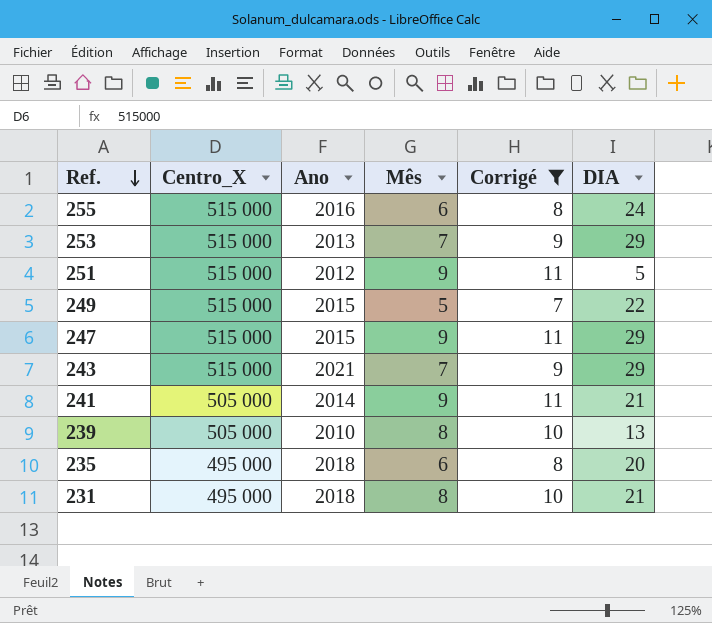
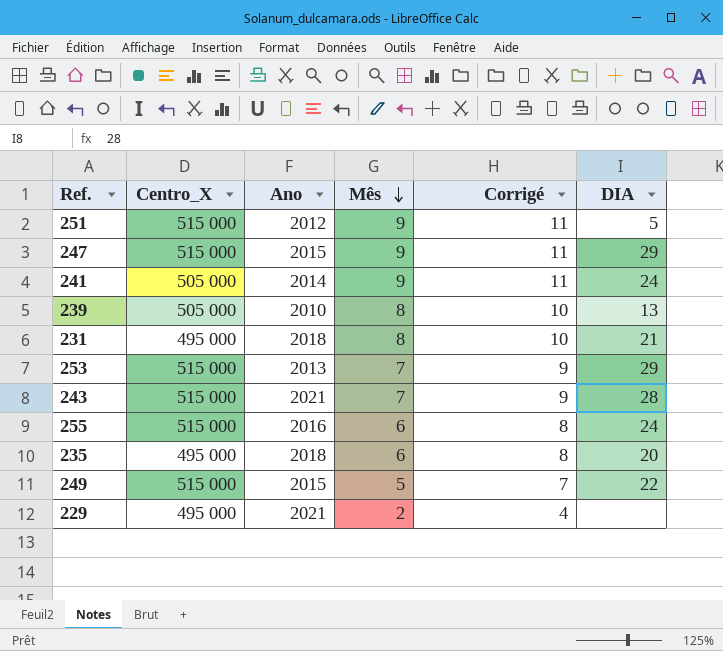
filter: Corrigé != 4 -> none
row order: Ref. descending -> Mês descending
241 | DIA: 21 -> 24
243 | DIA: 29 -> 28

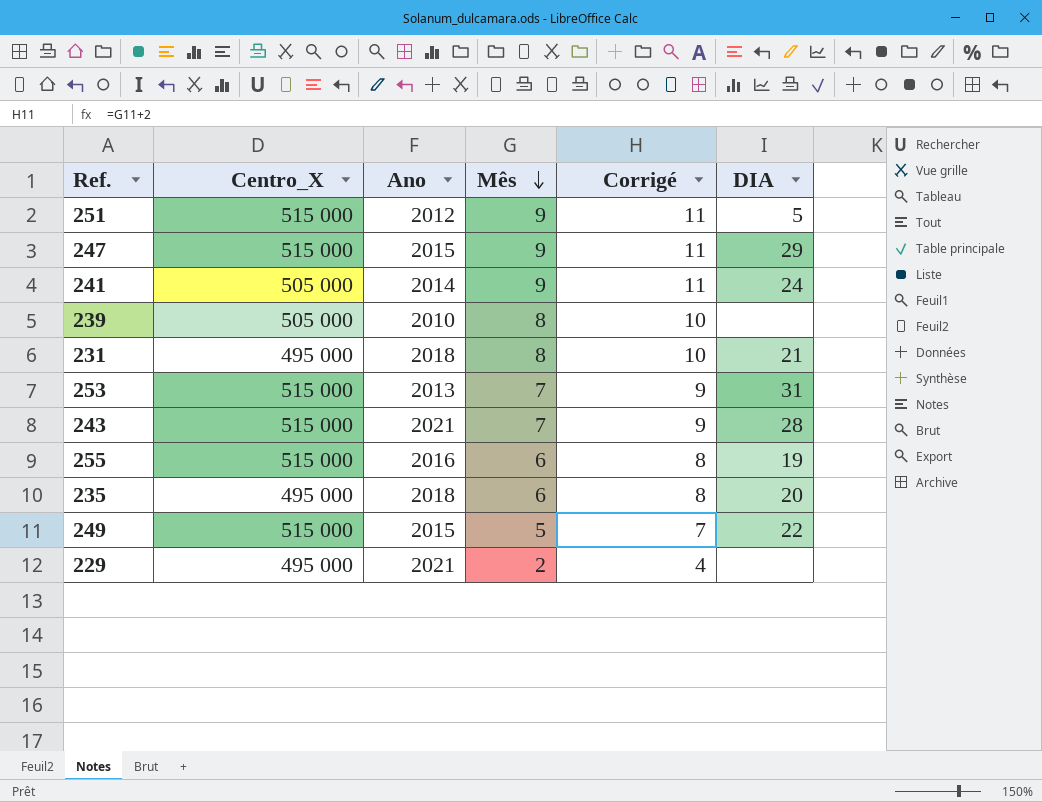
239 | DIA: 13 -> none
253 | DIA: 29 -> 31
255 | DIA: 24 -> 19

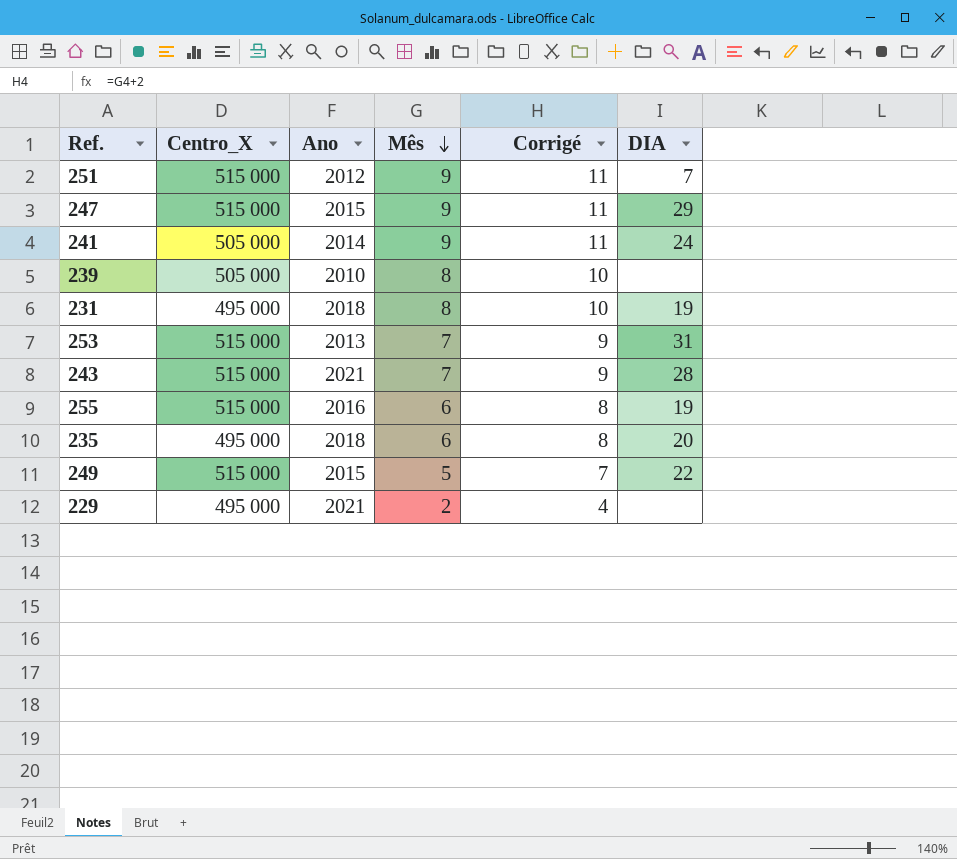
251 | DIA: 5 -> 7
231 | DIA: 21 -> 19

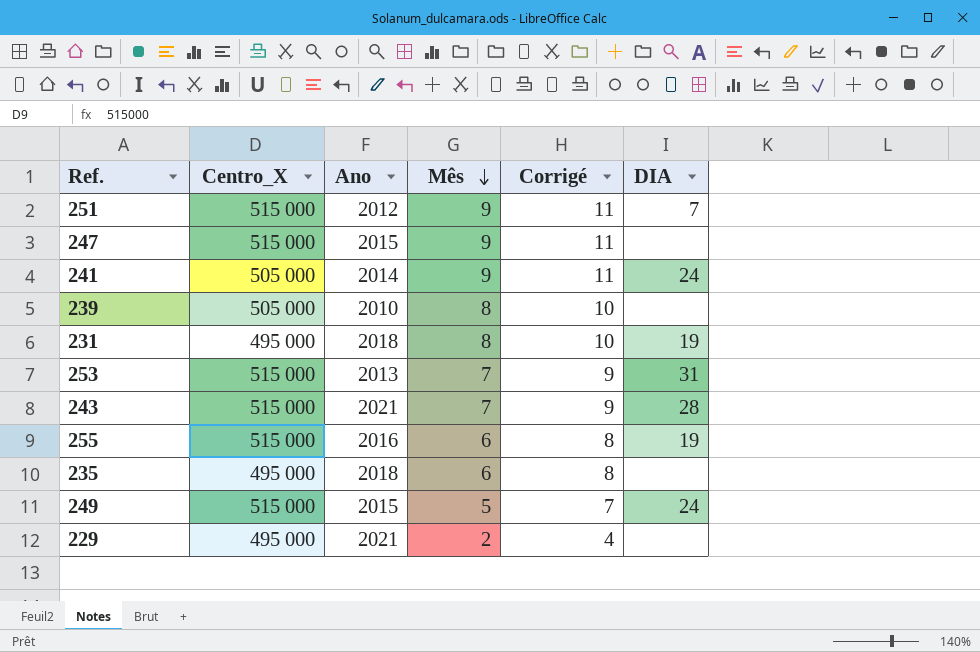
247 | DIA: 29 -> none
235 | DIA: 20 -> none
249 | DIA: 22 -> 24

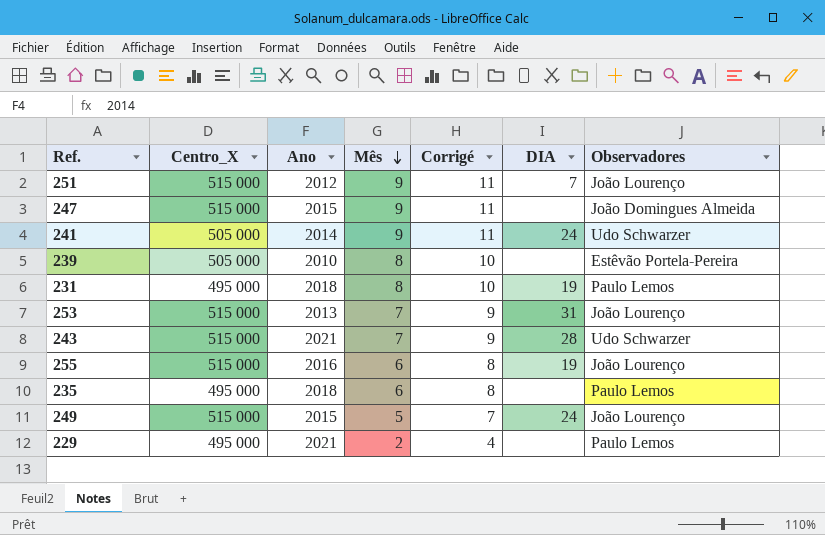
column Observadores | position: none -> 7

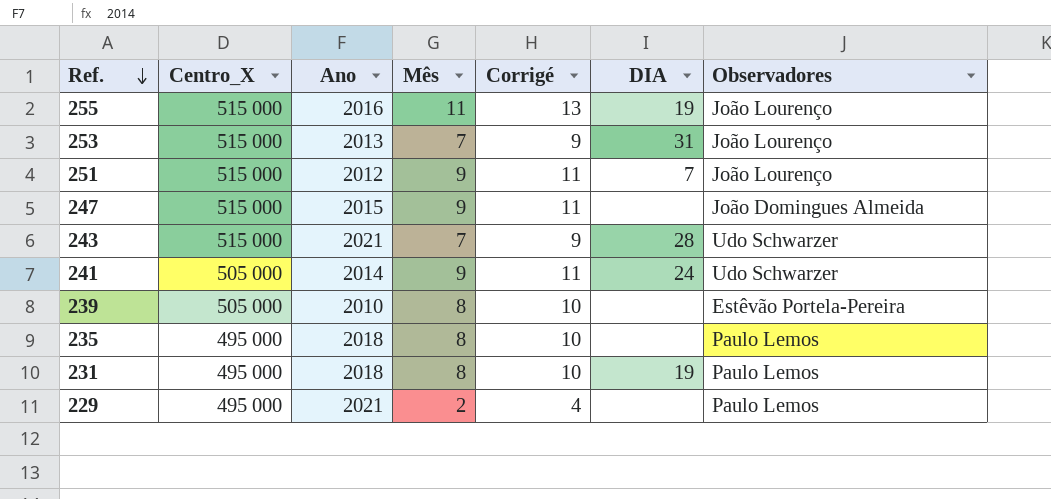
row order: Mês descending -> Ref. descending
row 249: 515 000 | 2015 | 5 | 7 | 24 | João Lourenço -> none
255 | Mês: 6 -> 11
255 | Corrigé: 8 -> 13
235 | Mês: 6 -> 8
235 | Corrigé: 8 -> 10

